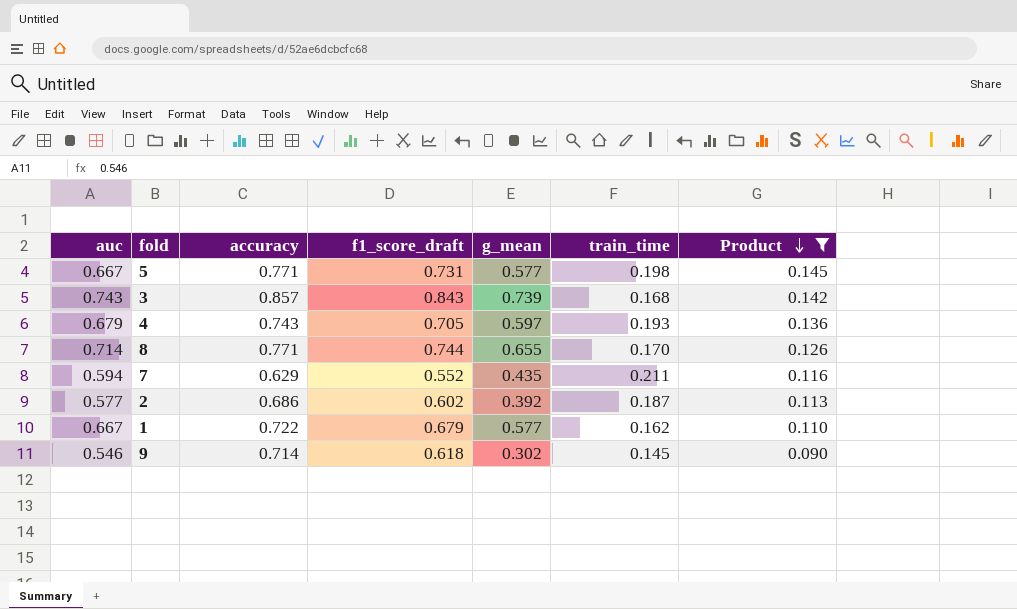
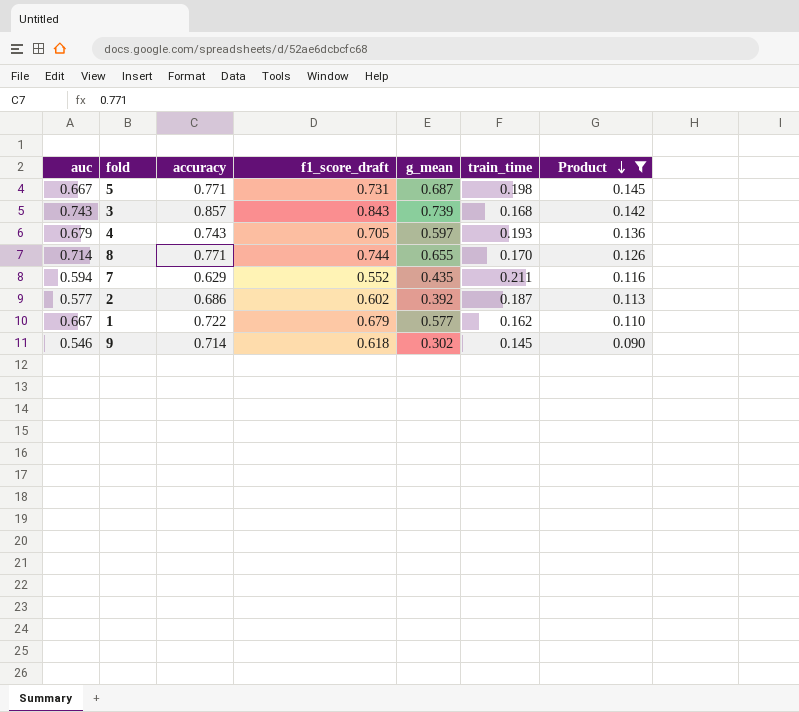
5 | g_mean: 0.577 -> 0.687

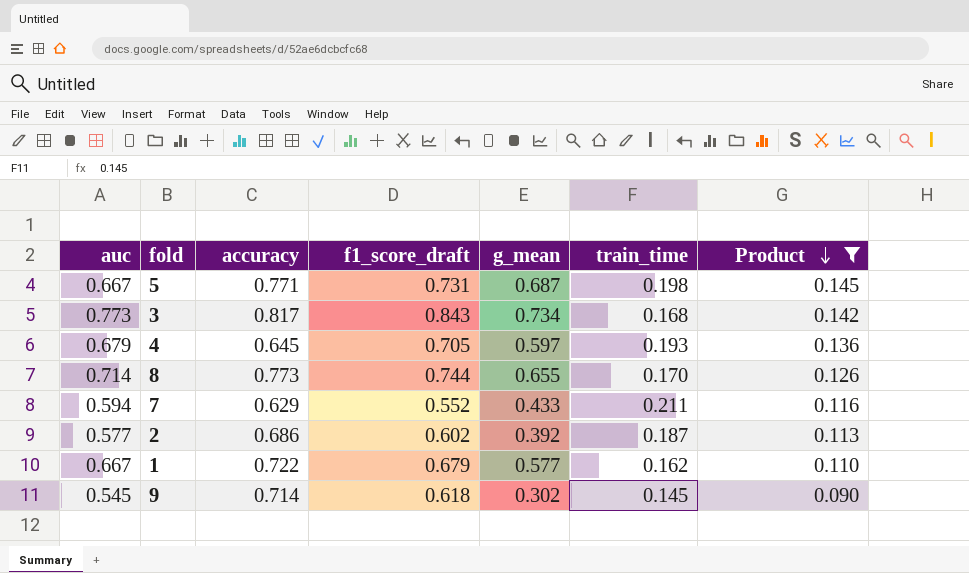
3 | auc: 0.743 -> 0.773
3 | accuracy: 0.857 -> 0.817
3 | g_mean: 0.739 -> 0.734
4 | accuracy: 0.743 -> 0.645
8 | accuracy: 0.771 -> 0.773
7 | g_mean: 0.435 -> 0.433
9 | auc: 0.546 -> 0.545

